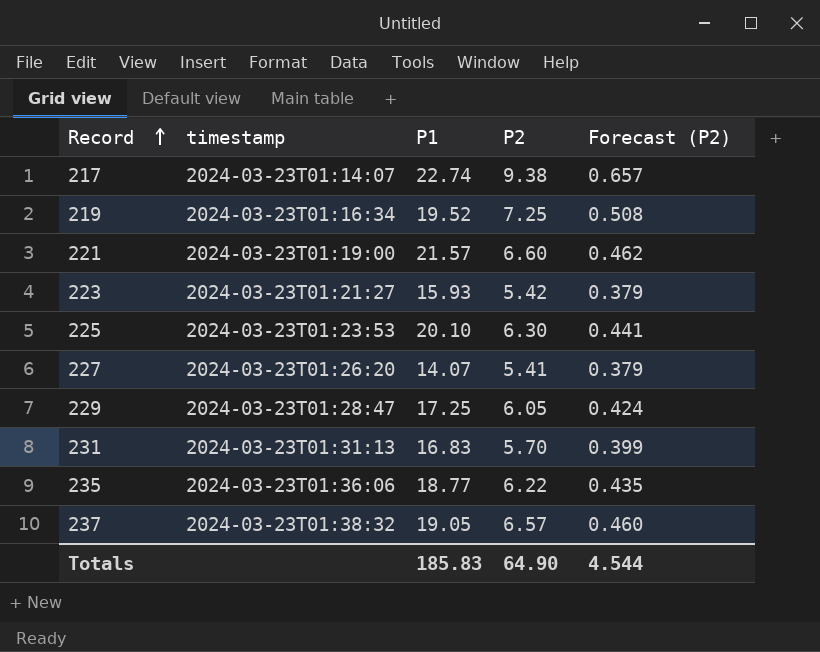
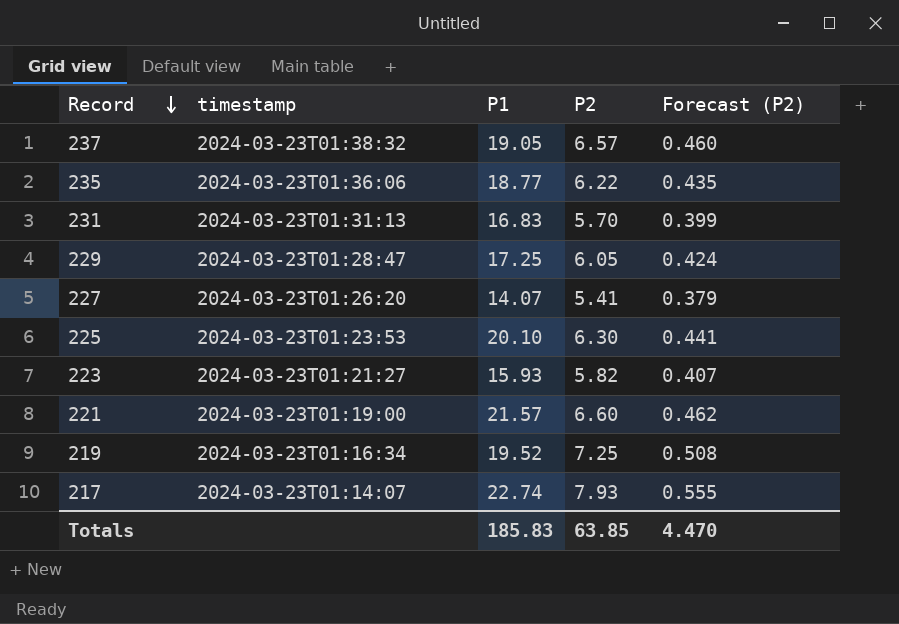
row order: Record ascending -> Record descending
223 | P2: 5.42 -> 5.82
223 | Forecast (P2): 0.379 -> 0.407
217 | P2: 9.38 -> 7.93
217 | Forecast (P2): 0.657 -> 0.555
Totals | P2: 64.90 -> 63.85
Totals | Forecast (P2): 4.544 -> 4.470

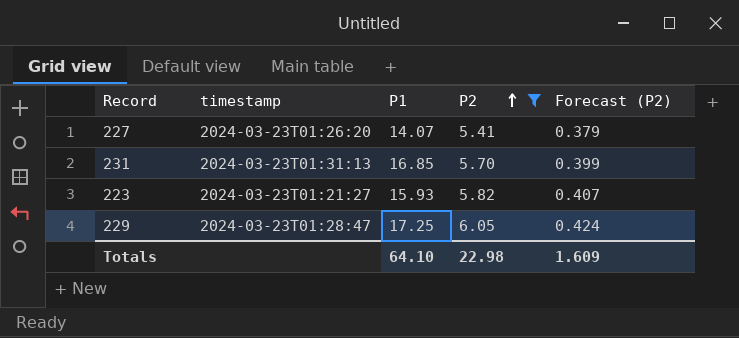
filter: none -> P2 <= 6.05
row order: Record descending -> P2 ascending
231 | P1: 16.83 -> 16.85
Totals | P1: 185.83 -> 64.10
Totals | P2: 63.85 -> 22.98
Totals | Forecast (P2): 4.470 -> 1.609

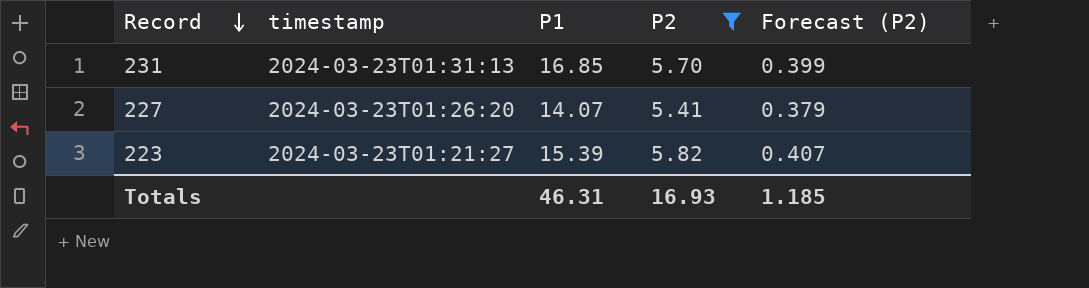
row order: P2 ascending -> Record descending
row 229: 2024-03-23T01:28:47 | 17.25 | 6.05 | 0.424 -> none
223 | P1: 15.93 -> 15.39
Totals | P1: 64.10 -> 46.31
Totals | P2: 22.98 -> 16.93
Totals | Forecast (P2): 1.609 -> 1.185

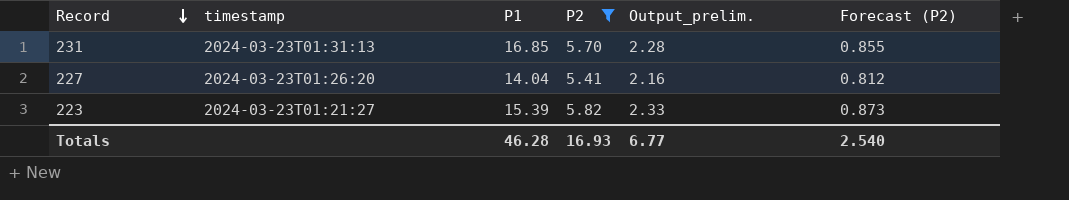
column Output_prelim. | formula: none -> [P2] * 0.4
column Forecast (P2) | formula: [P2] * 0.07 -> [P2] * 0.15
227 | P1: 14.07 -> 14.04
Totals | P1: 46.31 -> 46.28
Totals | Forecast (P2): 1.185 -> 2.540

